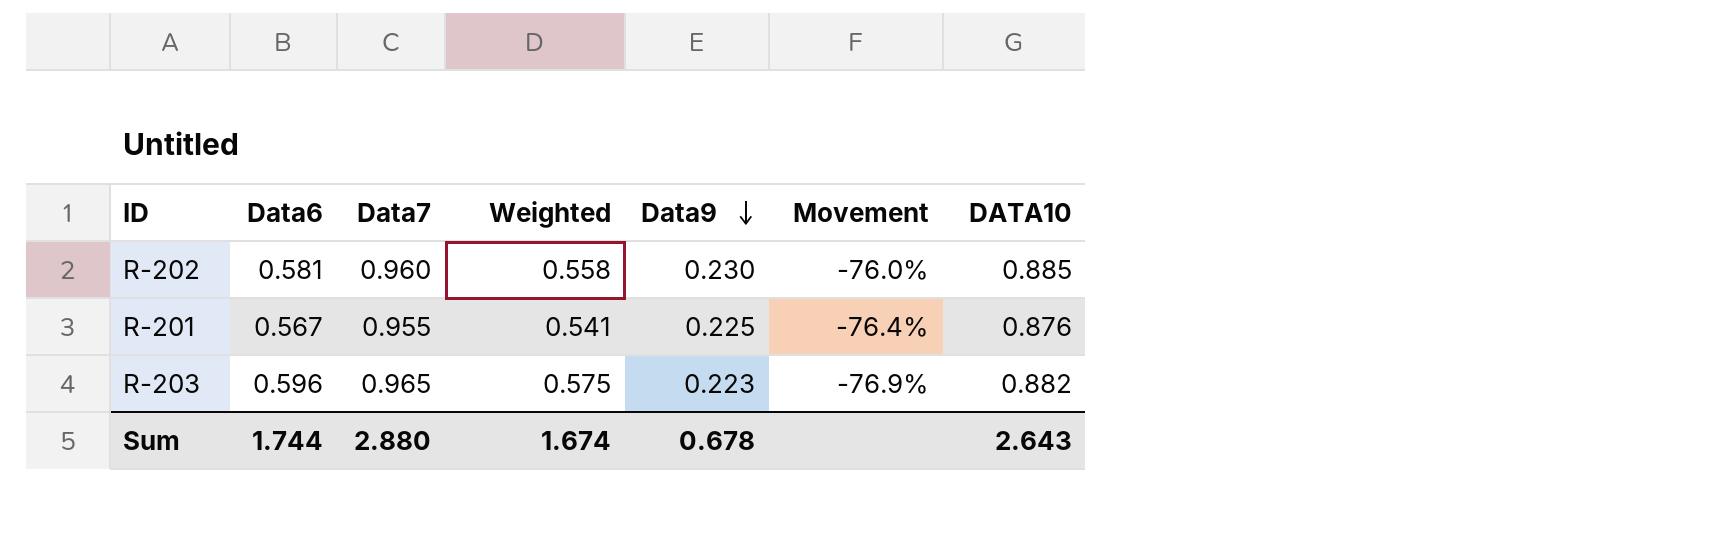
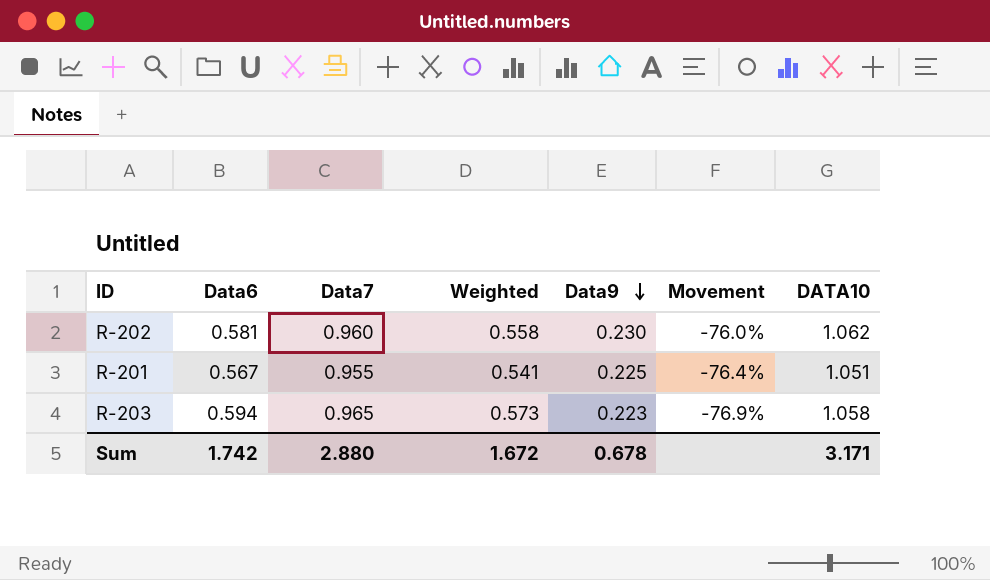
R-202 | DATA10: 0.885 -> 1.062
R-201 | DATA10: 0.876 -> 1.051
R-203 | Data6: 0.596 -> 0.594
R-203 | Weighted: 0.575 -> 0.573
R-203 | DATA10: 0.882 -> 1.058
Sum | Data6: 1.744 -> 1.742
Sum | Weighted: 1.674 -> 1.672
Sum | DATA10: 2.643 -> 3.171

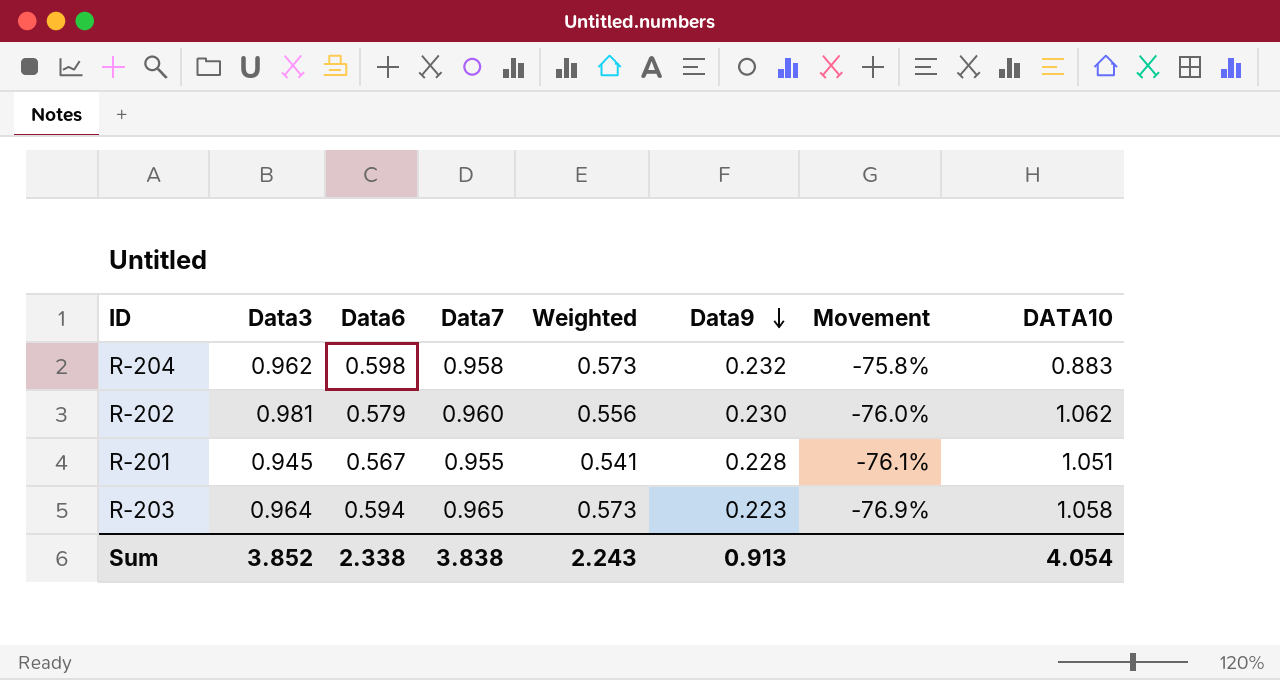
column Data3 | position: none -> 2
row R-204: none -> 0.962 | 0.598 | 0.958 | 0.573 | 0.232 | -75.8% | 0.883
R-202 | Data6: 0.581 -> 0.579
R-202 | Weighted: 0.558 -> 0.556
R-201 | Data9: 0.225 -> 0.228
R-201 | Movement: -76.4% -> -76.1%
Sum | Data6: 1.742 -> 2.338
Sum | Data7: 2.880 -> 3.838
Sum | Weighted: 1.672 -> 2.243
Sum | Data9: 0.678 -> 0.913
Sum | DATA10: 3.171 -> 4.054

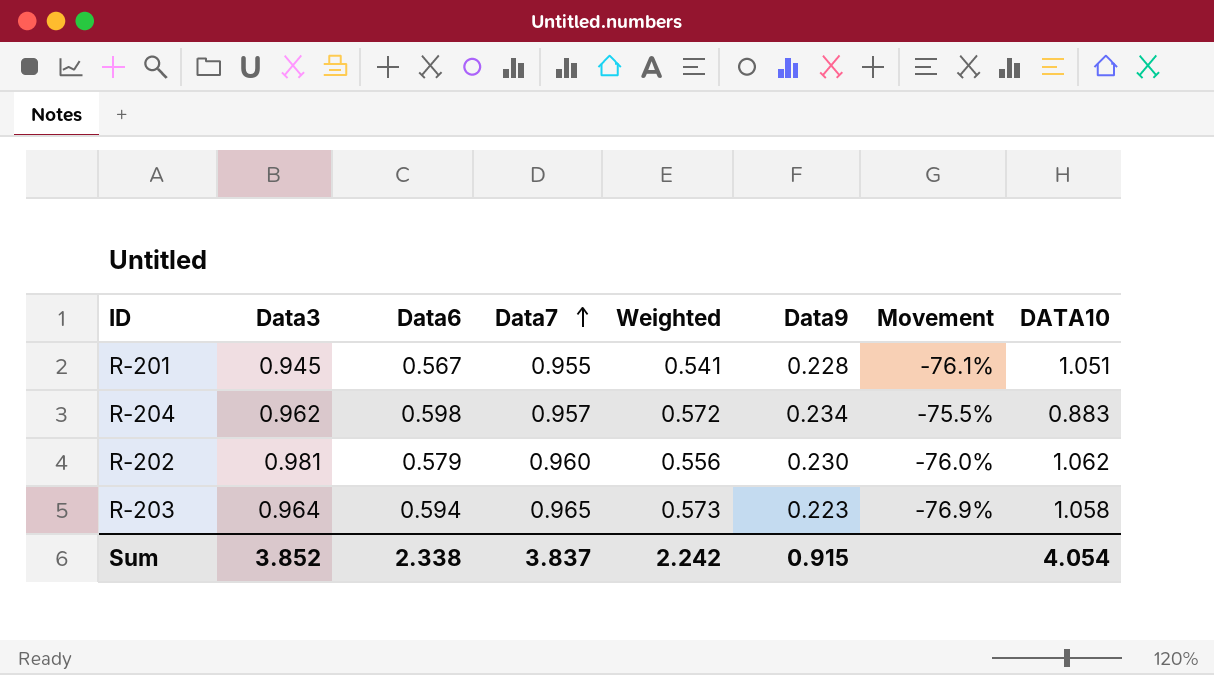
row order: Data9 descending -> Data7 ascending
R-204 | Data7: 0.958 -> 0.957
R-204 | Weighted: 0.573 -> 0.572
R-204 | Data9: 0.232 -> 0.234
R-204 | Movement: -75.8% -> -75.5%
Sum | Data7: 3.838 -> 3.837
Sum | Weighted: 2.243 -> 2.242
Sum | Data9: 0.913 -> 0.915

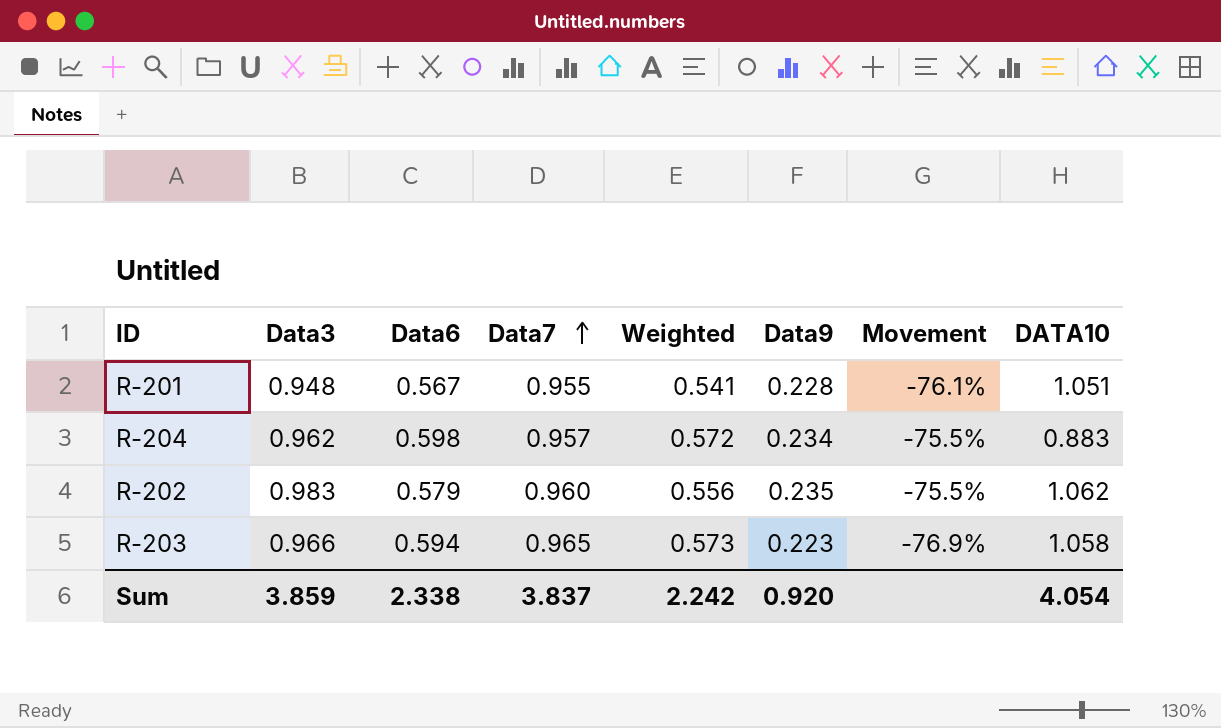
R-201 | Data3: 0.945 -> 0.948
R-202 | Data3: 0.981 -> 0.983
R-202 | Data9: 0.230 -> 0.235
R-202 | Movement: -76.0% -> -75.5%
R-203 | Data3: 0.964 -> 0.966
Sum | Data3: 3.852 -> 3.859
Sum | Data9: 0.915 -> 0.920

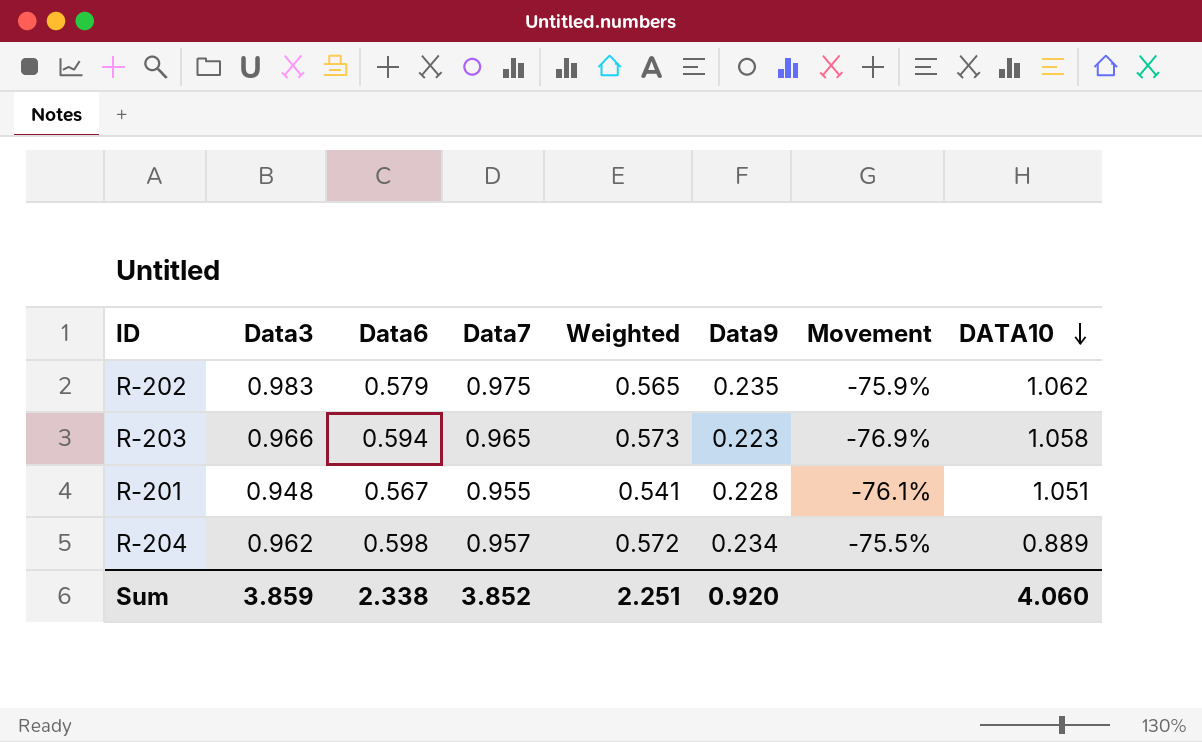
row order: Data7 ascending -> DATA10 descending
R-202 | Data7: 0.960 -> 0.975
R-202 | Weighted: 0.556 -> 0.565
R-202 | Movement: -75.5% -> -75.9%
R-204 | DATA10: 0.883 -> 0.889
Sum | Data7: 3.837 -> 3.852
Sum | Weighted: 2.242 -> 2.251
Sum | DATA10: 4.054 -> 4.060

